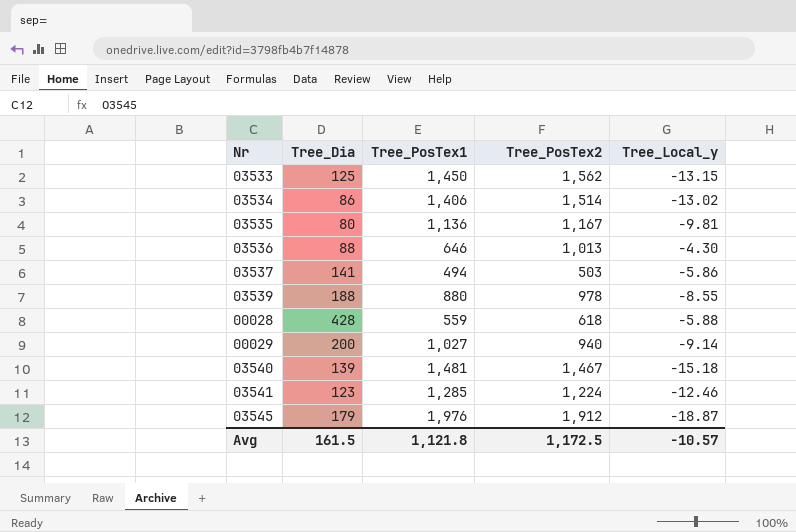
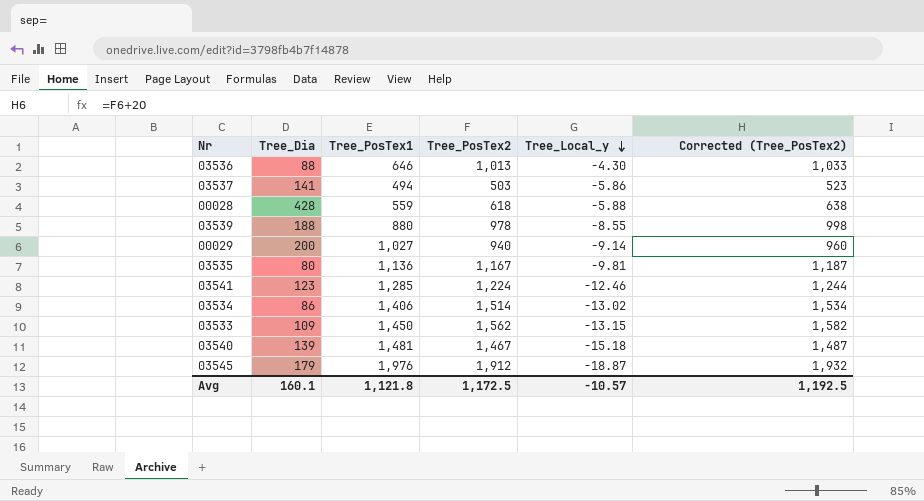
row order: none -> Tree_Local_y descending
column Corrected (Tree_PosTex2) | formula: none -> [Tree_PosTex2] + 20
03533 | Tree_Dia: 125 -> 109
Avg | Tree_Dia: 161.5 -> 160.1

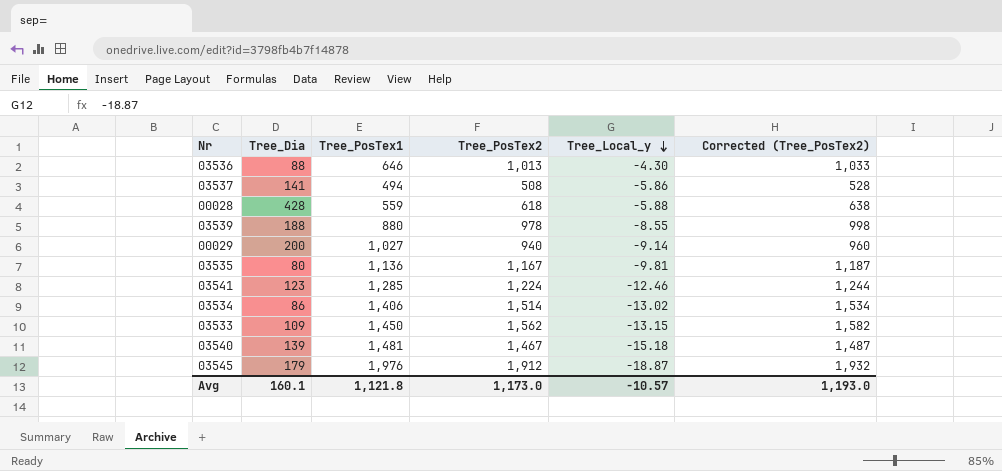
03537 | Tree_PosTex2: 503 -> 508
03537 | Corrected (Tree_PosTex2): 523 -> 528
Avg | Tree_PosTex2: 1,172.5 -> 1,173.0
Avg | Corrected (Tree_PosTex2): 1,192.5 -> 1,193.0

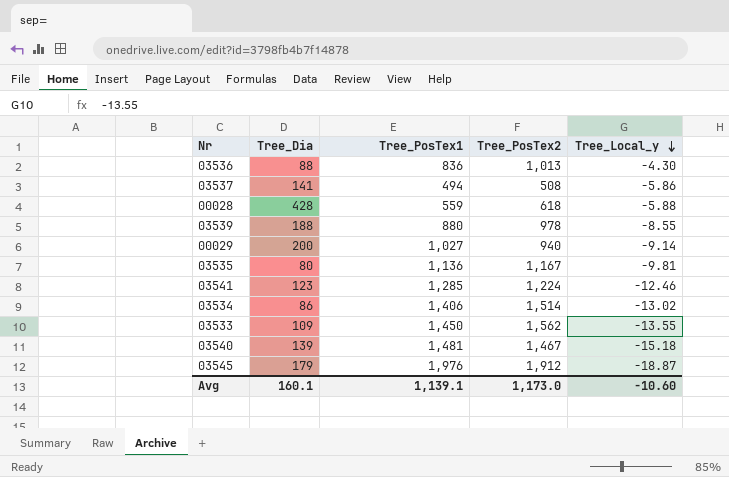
column Corrected (Tree_PosTex2) | formula: [Tree_PosTex2] + 20 -> none
03536 | Tree_PosTex1: 646 -> 836
03533 | Tree_Local_y: -13.15 -> -13.55
Avg | Tree_PosTex1: 1,121.8 -> 1,139.1
Avg | Tree_Local_y: -10.57 -> -10.60

